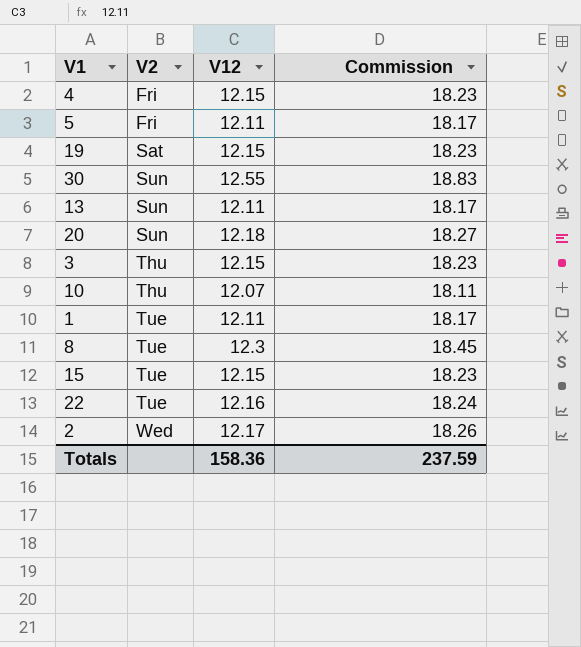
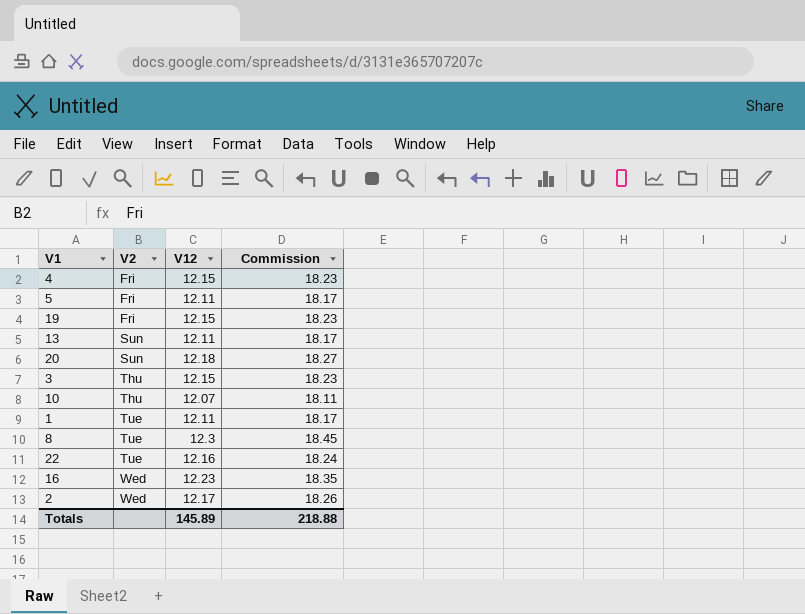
row 30: Sun | 12.55 | 18.83 -> none
row 15: Tue | 12.15 | 18.23 -> none
19 | V2: Sat -> Fri
row 16: none -> Wed | 12.23 | 18.35
Totals | V12: 158.36 -> 145.89
Totals | Commission: 237.59 -> 218.88

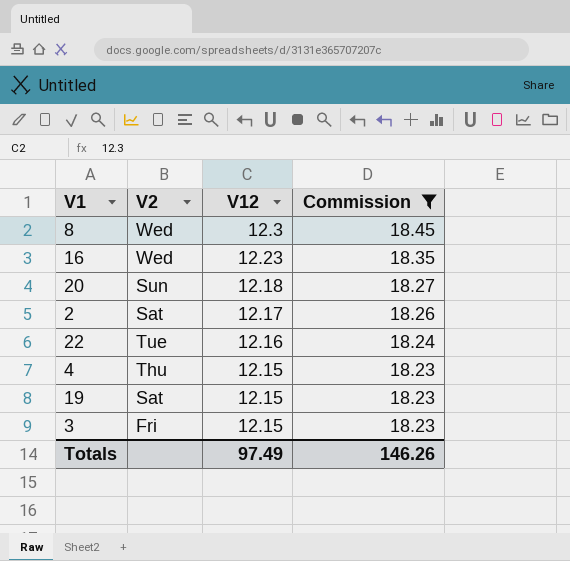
filter: none -> Commission >= 18.23
row order: V2 ascending -> V12 descending
8 | V2: Tue -> Wed
2 | V2: Wed -> Sat
4 | V2: Fri -> Thu
19 | V2: Fri -> Sat
3 | V2: Thu -> Fri
Totals | V12: 145.89 -> 97.49
Totals | Commission: 218.88 -> 146.26

